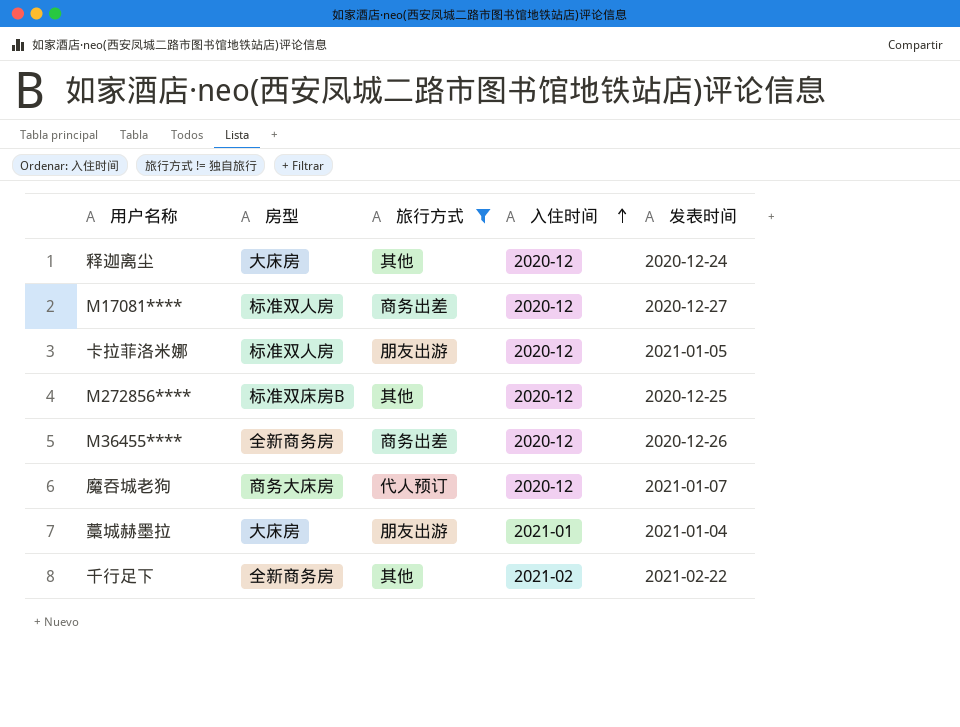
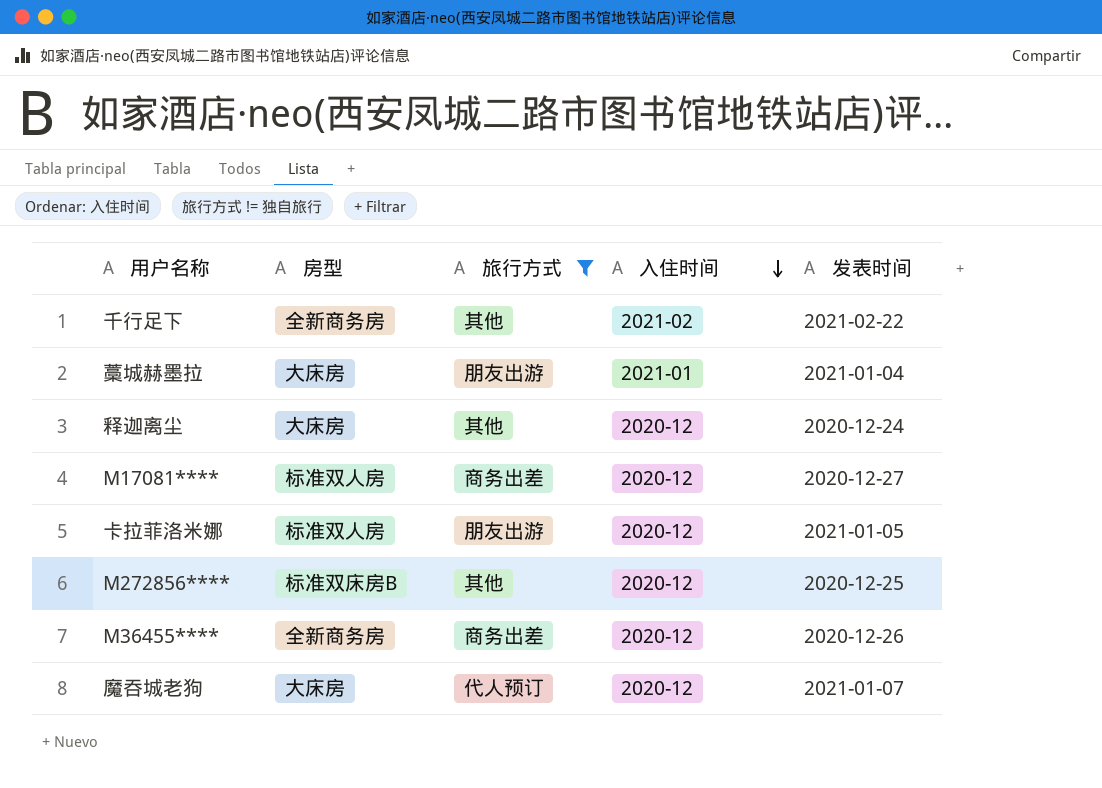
row order: 入住时间 ascending -> 入住时间 descending
魔吞城老狗 | 房型: 商务大床房 -> 大床房

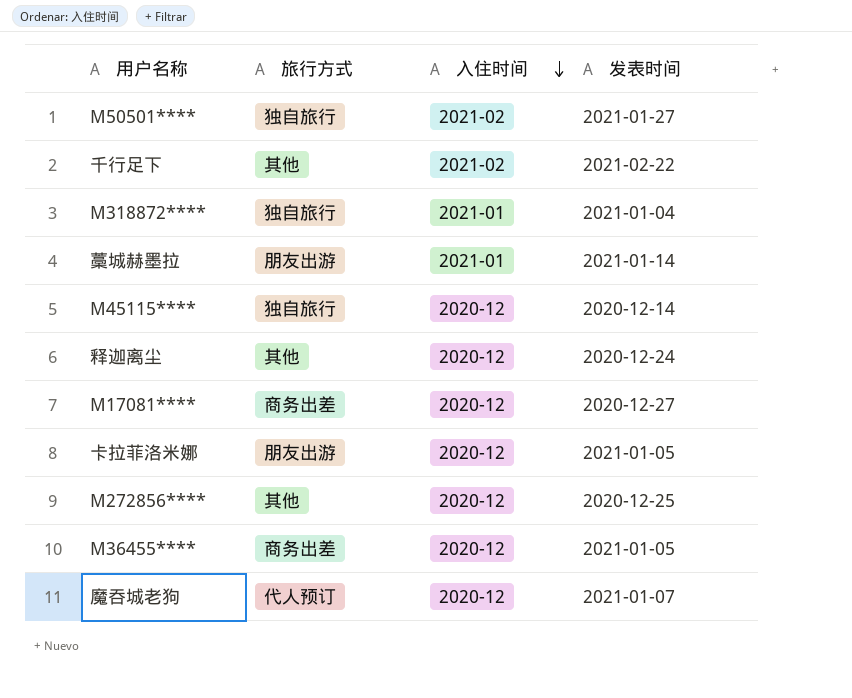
filter: 旅行方式 != 独自旅行 -> none
column 房型 | position: 2 -> none
藁城赫墨拉 | 发表时间: 2021-01-04 -> 2021-01-14
M36455**** | 发表时间: 2020-12-26 -> 2021-01-05

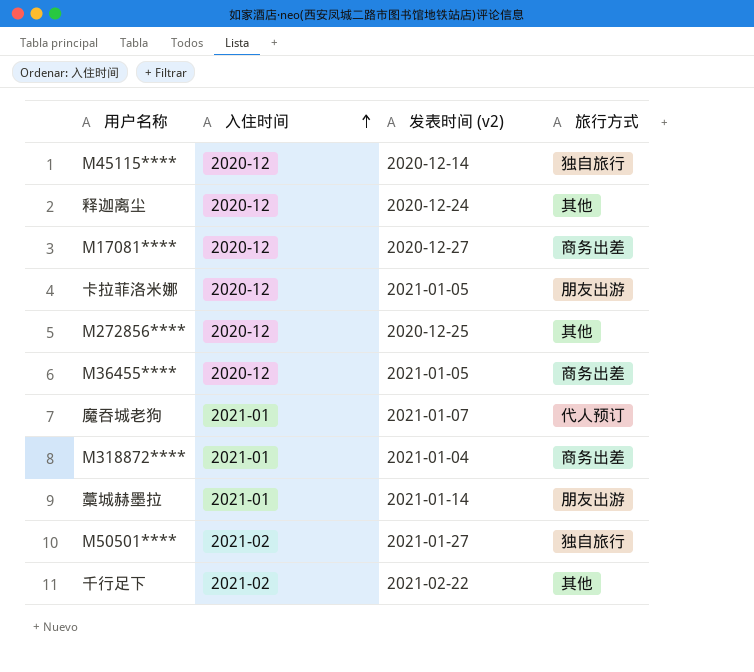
row order: 入住时间 descending -> 入住时间 ascending
column name: 发表时间 -> 发表时间 (v2)
column 旅行方式 | position: 2 -> 4
魔吞城老狗 | 入住时间: 2020-12 -> 2021-01
M318872**** | 旅行方式: 独自旅行 -> 商务出差

